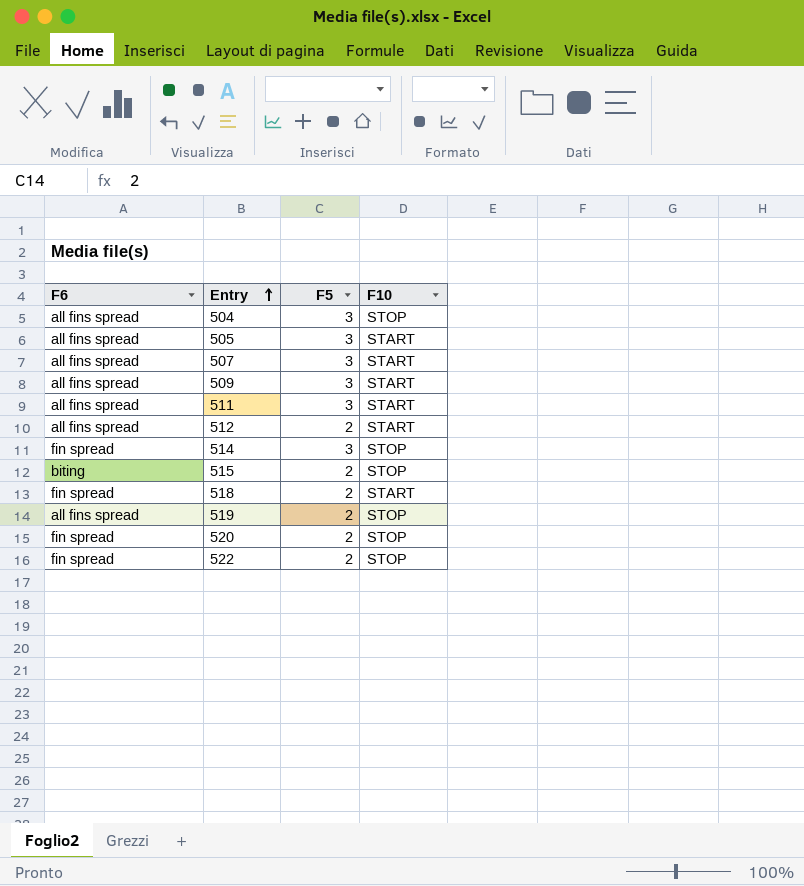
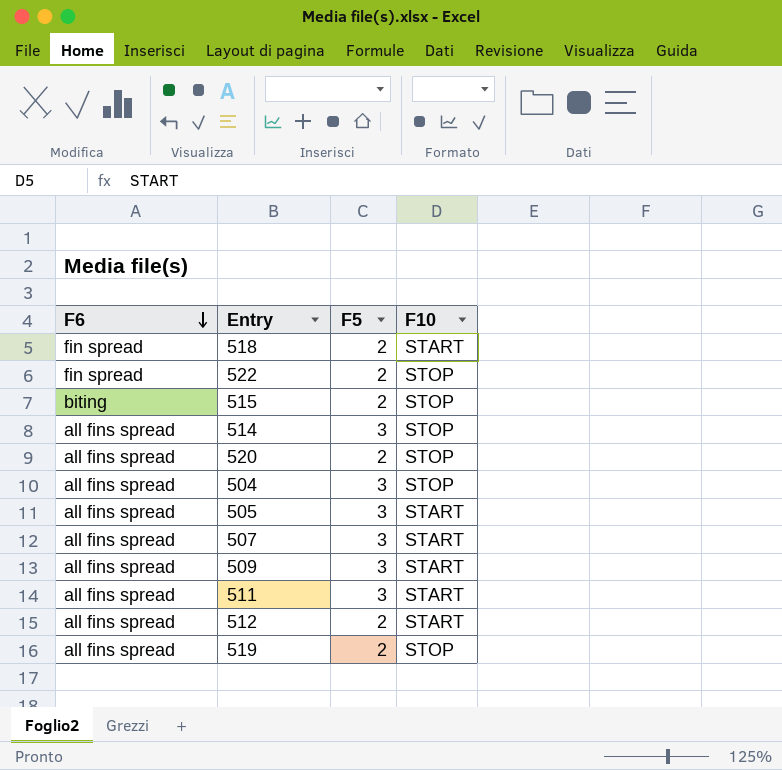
row order: Entry ascending -> F6 descending
514 | F6: fin spread -> all fins spread
520 | F6: fin spread -> all fins spread

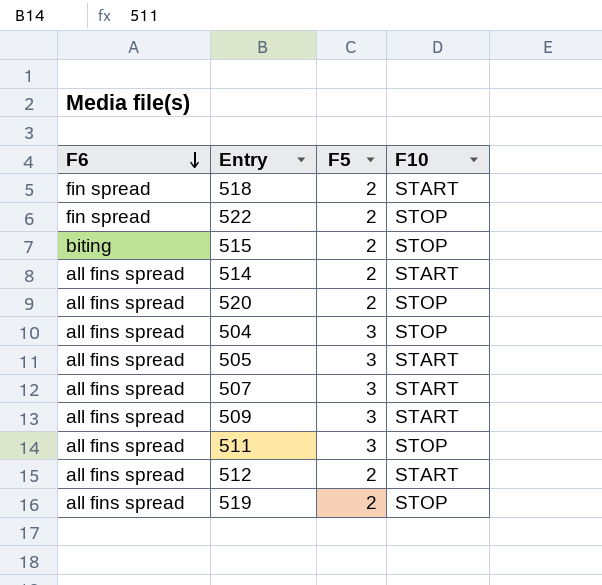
514 | F5: 3 -> 2
514 | F10: STOP -> START
511 | F10: START -> STOP

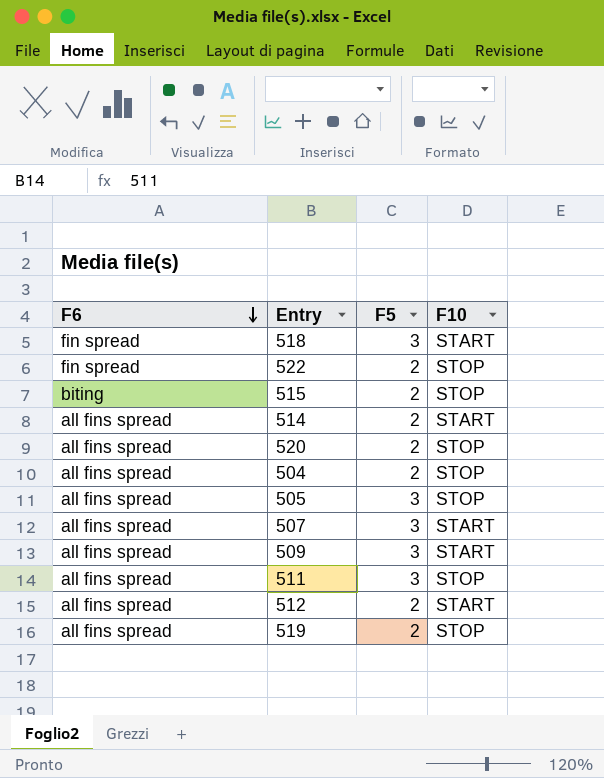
518 | F5: 2 -> 3
504 | F5: 3 -> 2
505 | F10: START -> STOP

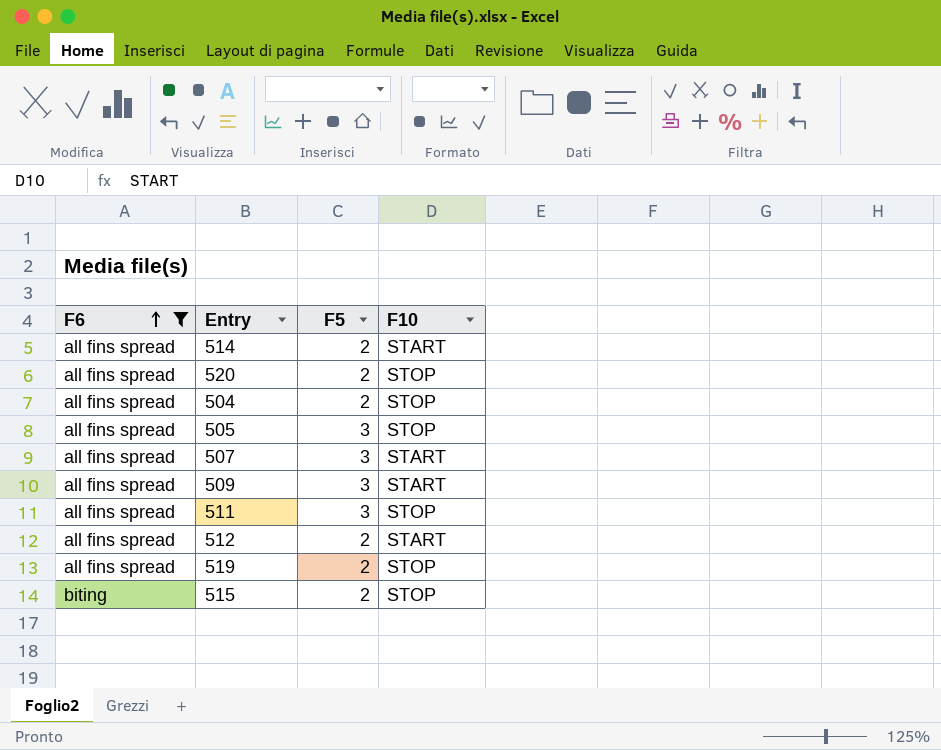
filter: none -> F6 != fin spread
row order: F6 descending -> F6 ascending

